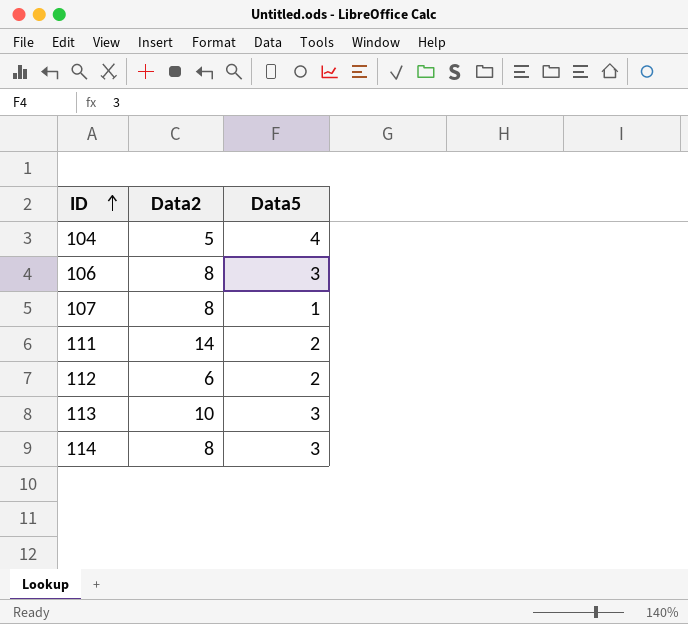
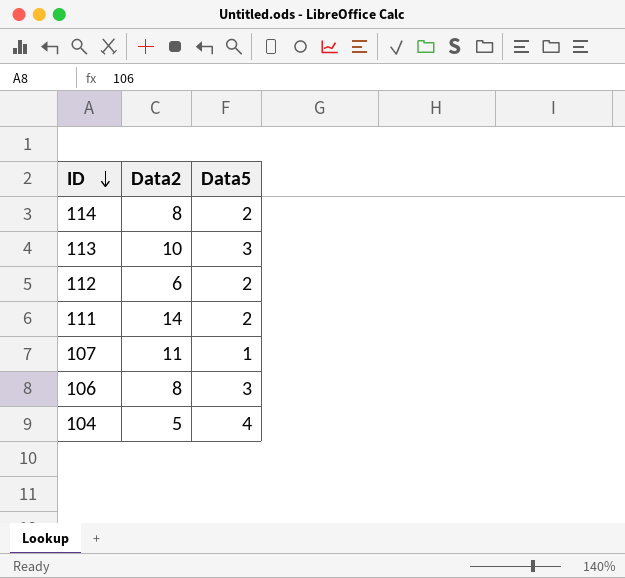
row order: ID ascending -> ID descending
114 | Data5: 3 -> 2
107 | Data2: 8 -> 11

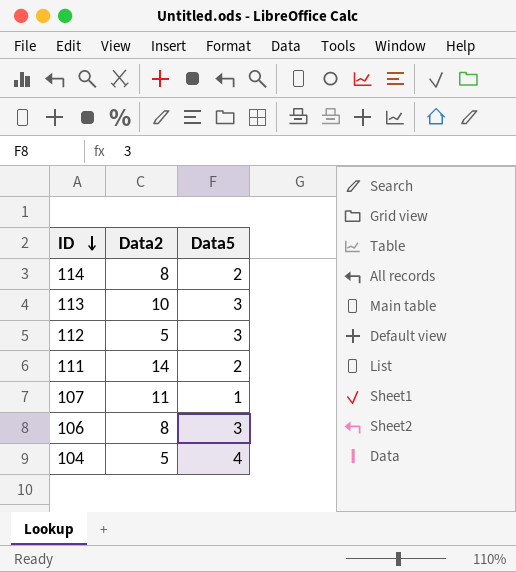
112 | Data2: 6 -> 5
112 | Data5: 2 -> 3

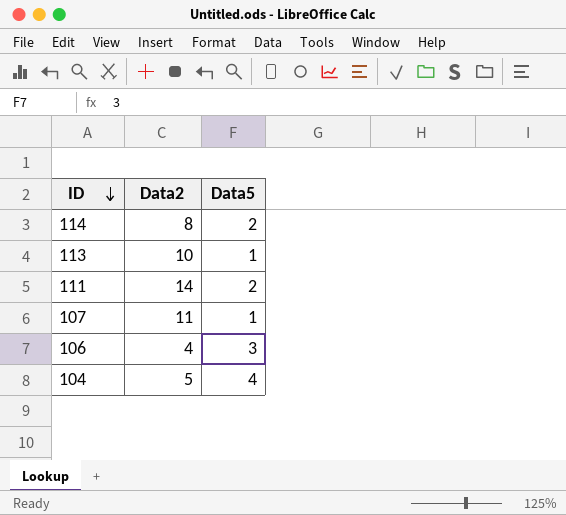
row 112: 5 | 3 -> none
113 | Data5: 3 -> 1
106 | Data2: 8 -> 4

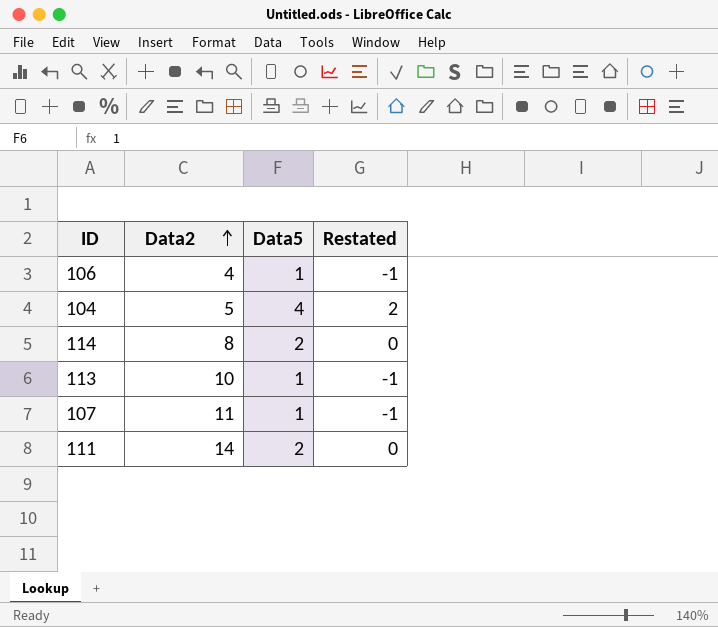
row order: ID descending -> Data2 ascending
column Restated | formula: none -> [Data5] - 2
106 | Data5: 3 -> 1

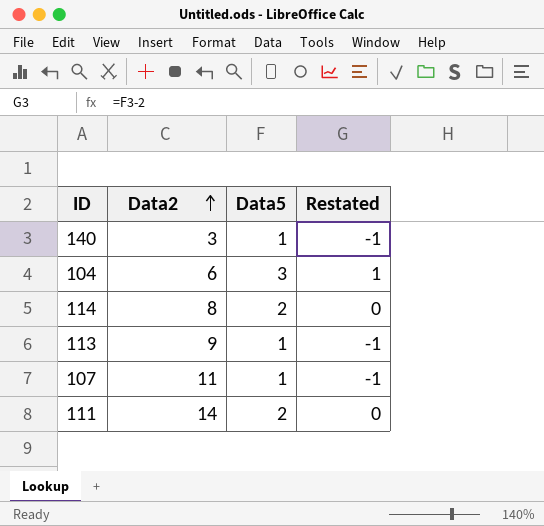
row 106: 4 | 1 | -1 -> none
row 140: none -> 3 | 1 | -1
104 | Data2: 5 -> 6
104 | Data5: 4 -> 3
104 | Restated: 2 -> 1
113 | Data2: 10 -> 9

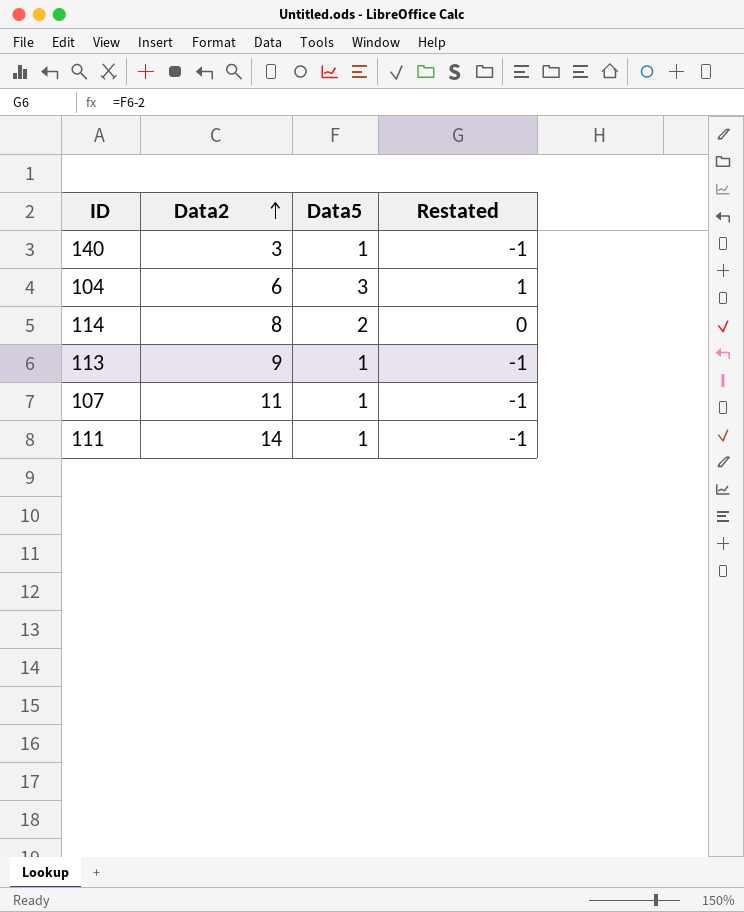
111 | Data5: 2 -> 1
111 | Restated: 0 -> -1

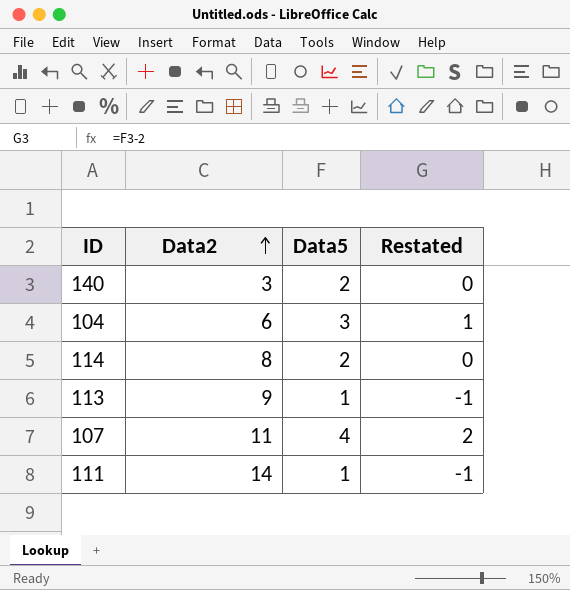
140 | Data5: 1 -> 2
140 | Restated: -1 -> 0
107 | Data5: 1 -> 4
107 | Restated: -1 -> 2

